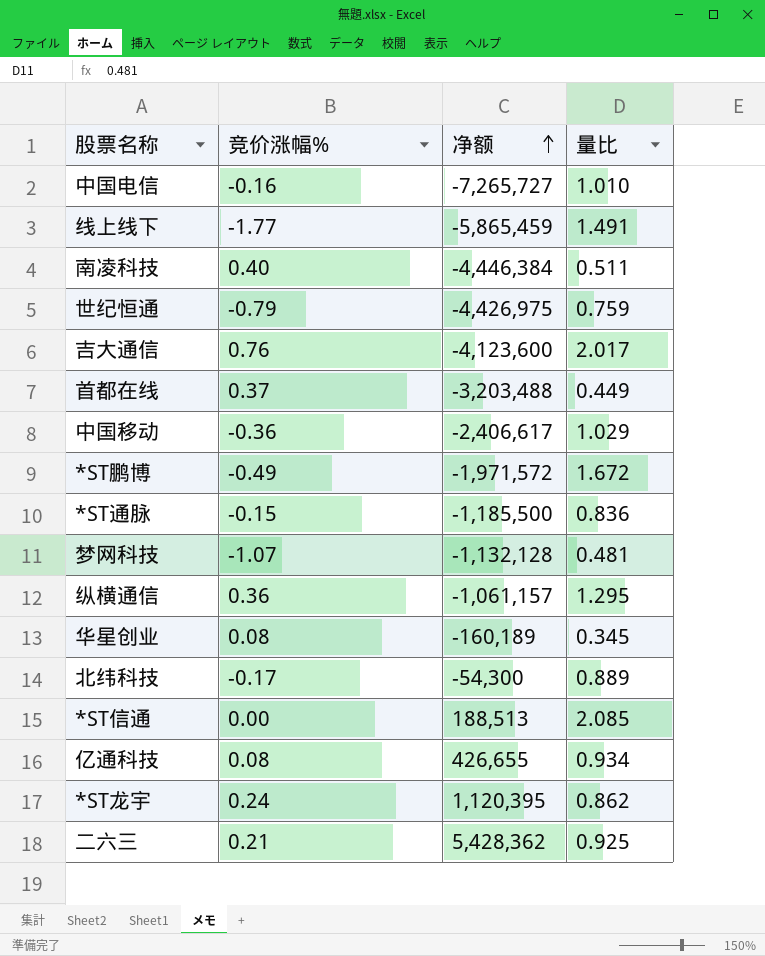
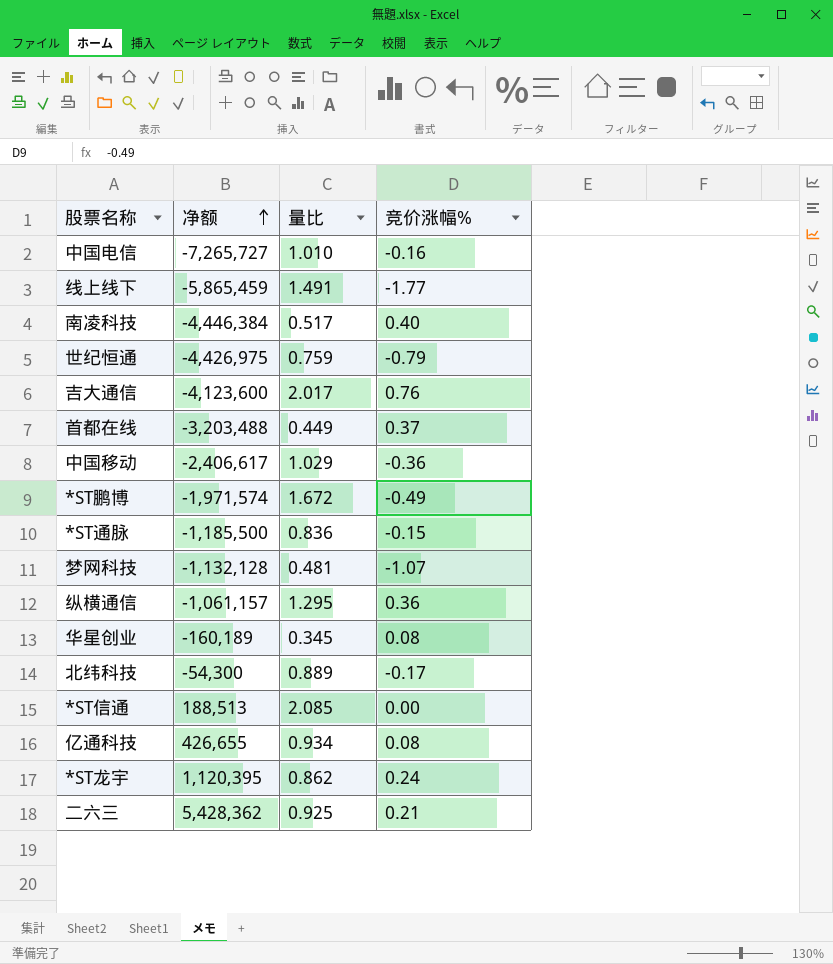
column 竞价涨幅% | position: 2 -> 4
南凌科技 | 量比: 0.511 -> 0.517
*ST鹏博 | 净额: -1,971,572 -> -1,971,574

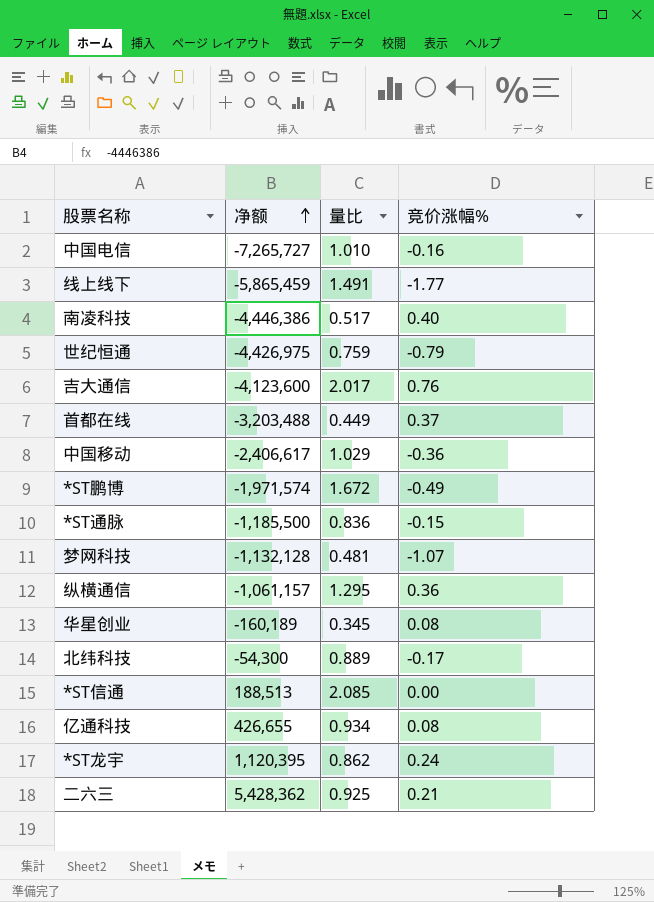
南凌科技 | 净额: -4,446,384 -> -4,446,386

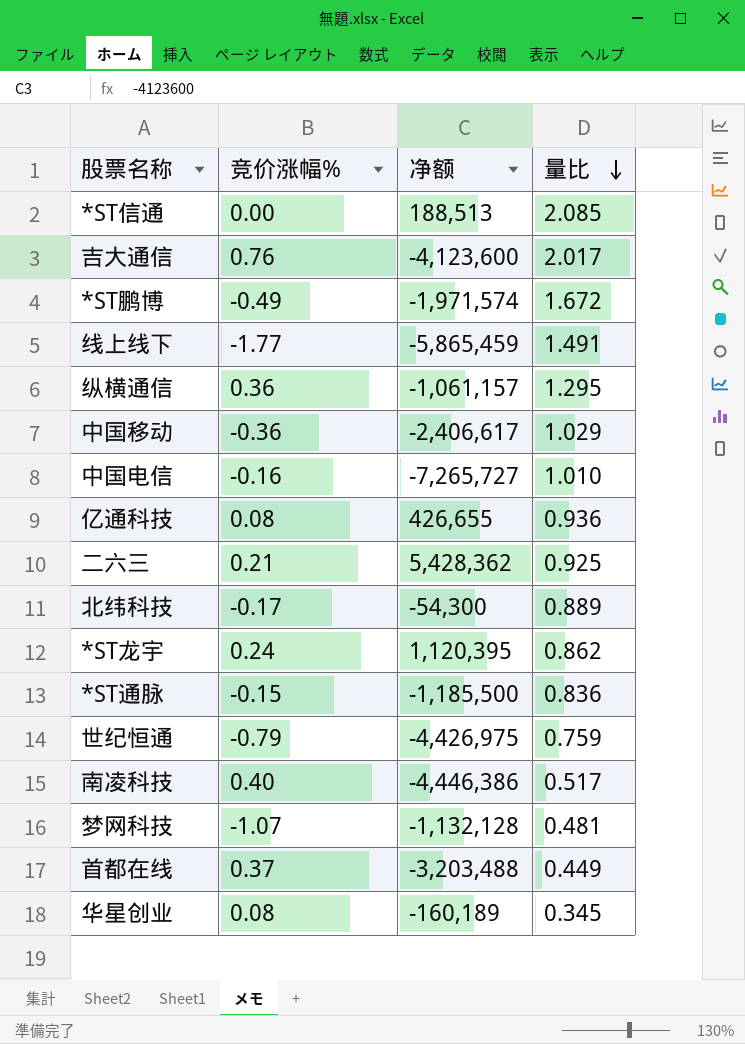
row order: 净额 ascending -> 量比 descending
column 竞价涨幅% | position: 4 -> 2
亿通科技 | 量比: 0.934 -> 0.936

